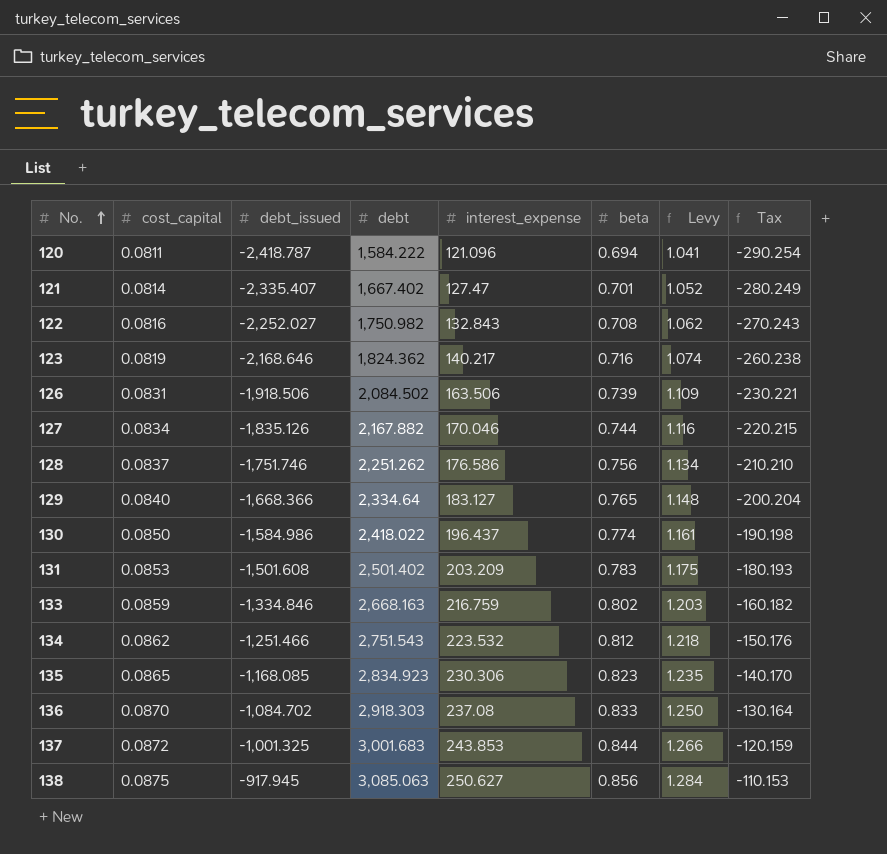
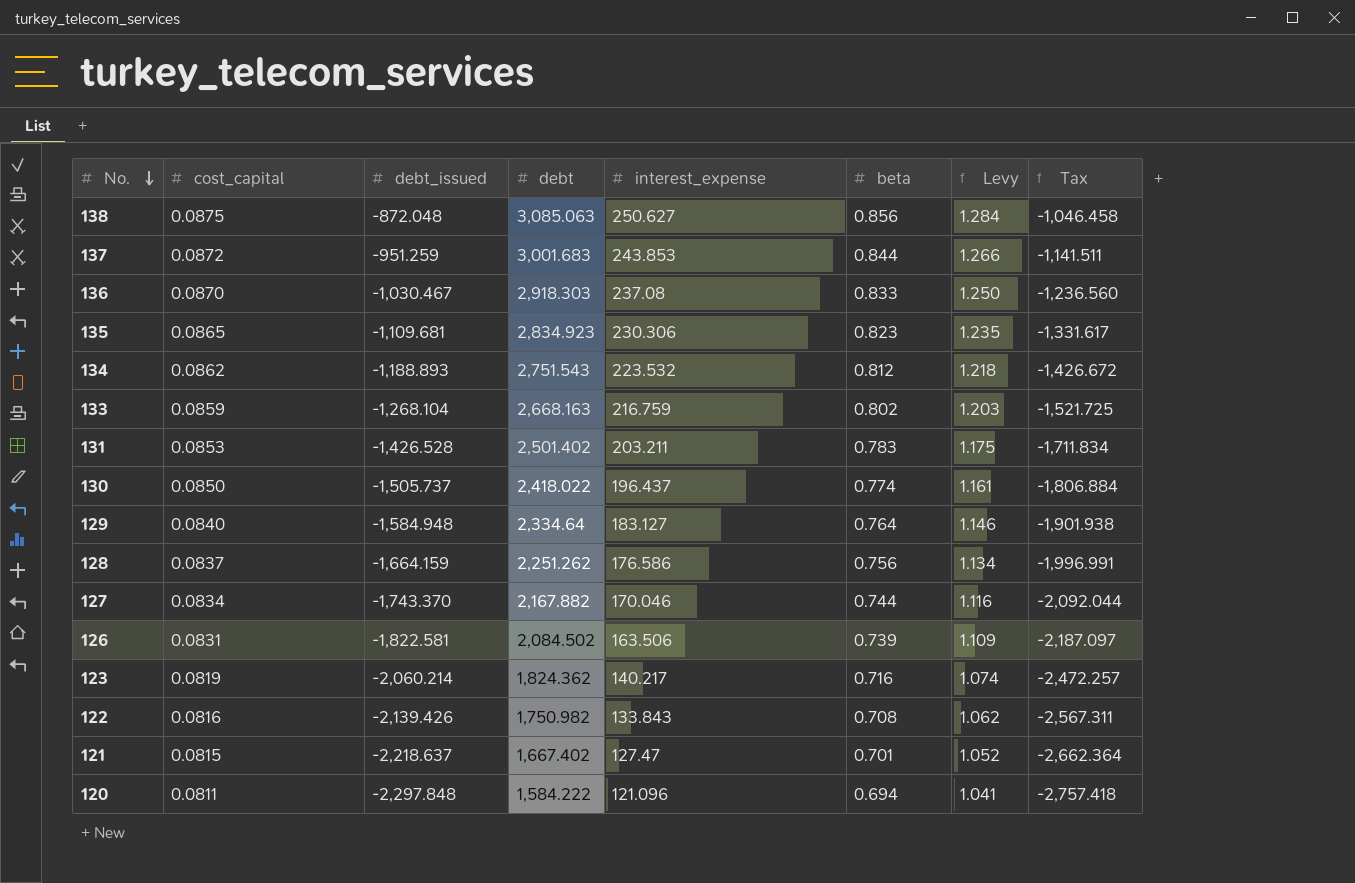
row order: No. ascending -> No. descending
column Tax | formula: [debt_issued] * 0.12 -> [debt_issued] * 1.2
138 | debt_issued: -917.945 -> -872.048
137 | debt_issued: -1,001.325 -> -951.259
136 | debt_issued: -1,084.702 -> -1,030.467
135 | debt_issued: -1,168.085 -> -1,109.681
134 | debt_issued: -1,251.466 -> -1,188.893
133 | debt_issued: -1,334.846 -> -1,268.104
131 | debt_issued: -1,501.608 -> -1,426.528
131 | interest_expense: 203.209 -> 203.211
130 | debt_issued: -1,584.986 -> -1,505.737
129 | debt_issued: -1,668.366 -> -1,584.948
129 | beta: 0.765 -> 0.764
129 | Levy: 1.148 -> 1.146
128 | debt_issued: -1,751.746 -> -1,664.159
127 | debt_issued: -1,835.126 -> -1,743.370
126 | debt_issued: -1,918.506 -> -1,822.581
123 | debt_issued: -2,168.646 -> -2,060.214
122 | debt_issued: -2,252.027 -> -2,139.426
122 | interest_expense: 132.843 -> 133.843
121 | cost_capital: 0.0814 -> 0.0815
121 | debt_issued: -2,335.407 -> -2,218.637
120 | debt_issued: -2,418.787 -> -2,297.848

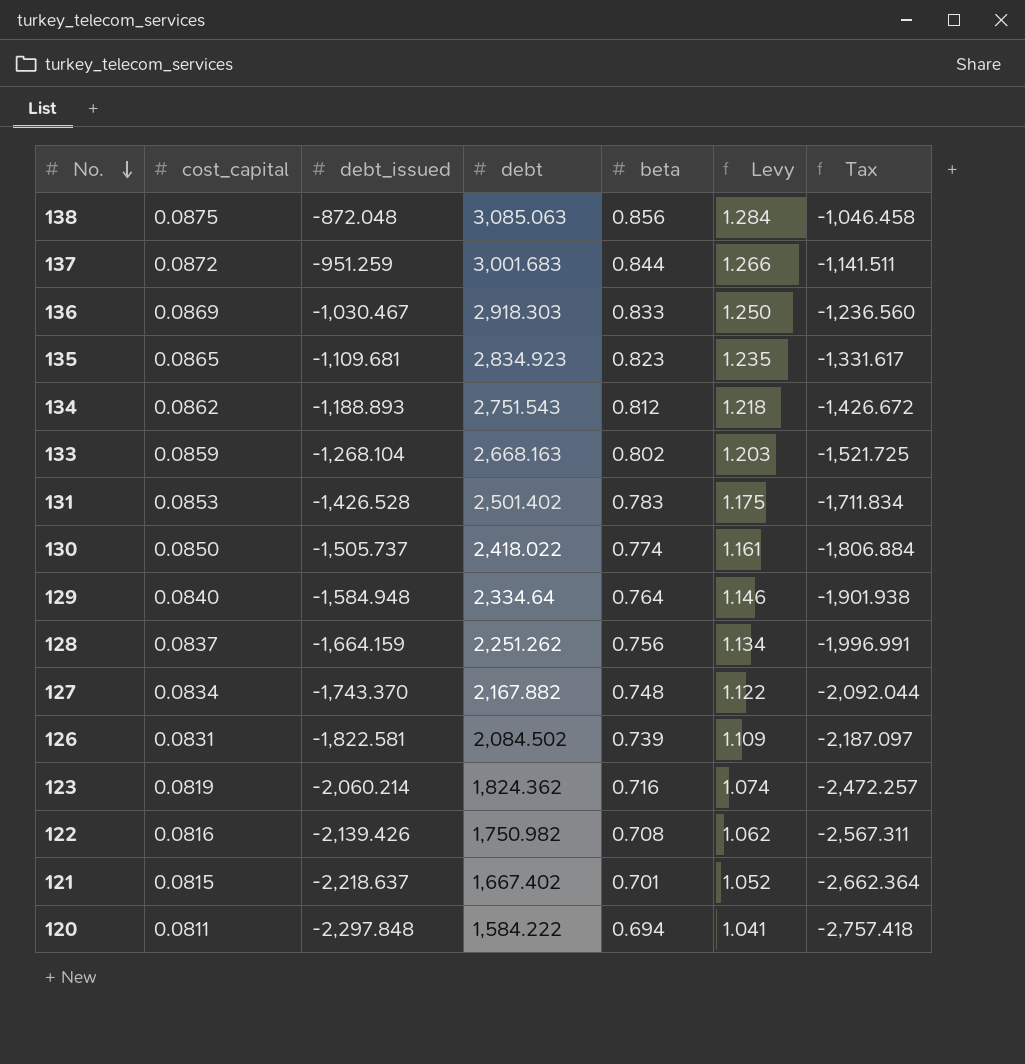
column interest_expense | position: 5 -> none
136 | cost_capital: 0.0870 -> 0.0869
127 | beta: 0.744 -> 0.748
127 | Levy: 1.116 -> 1.122

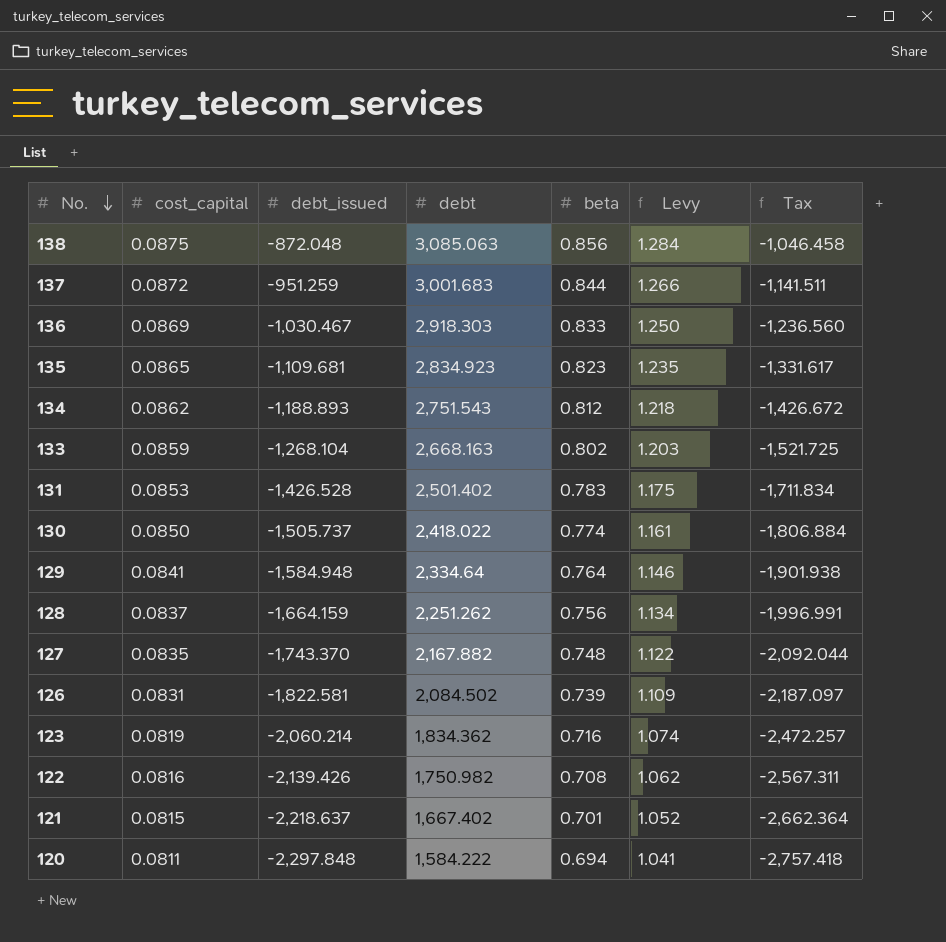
129 | cost_capital: 0.0840 -> 0.0841
127 | cost_capital: 0.0834 -> 0.0835
123 | debt: 1,824.362 -> 1,834.362

